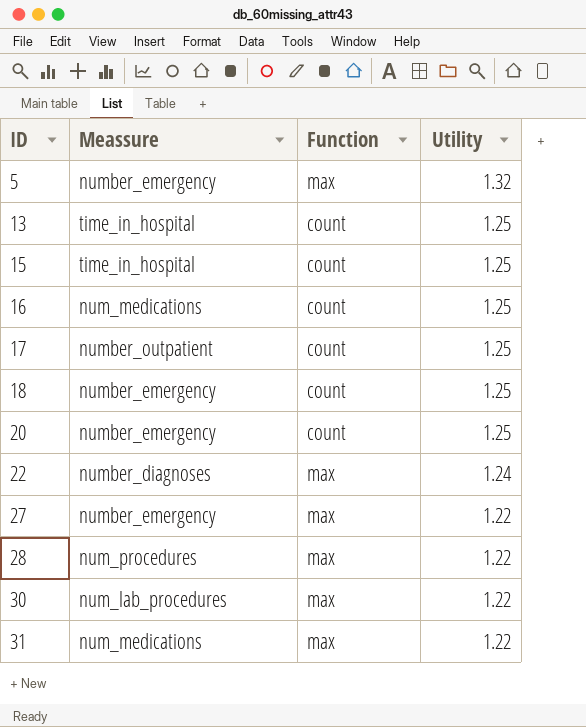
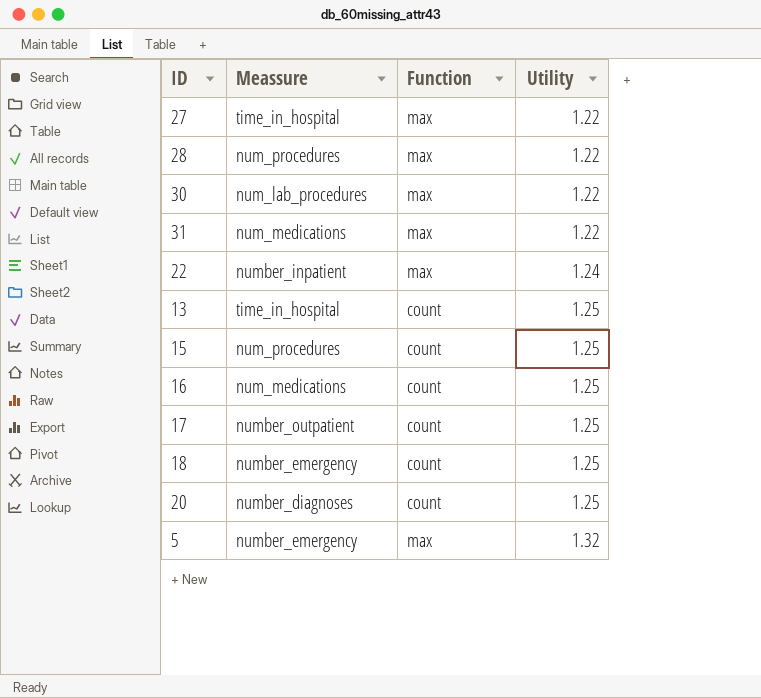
row order: ID ascending -> Utility ascending
27 | Meassure: number_emergency -> time_in_hospital
22 | Meassure: number_diagnoses -> number_inpatient
15 | Meassure: time_in_hospital -> num_procedures
20 | Meassure: number_emergency -> number_diagnoses

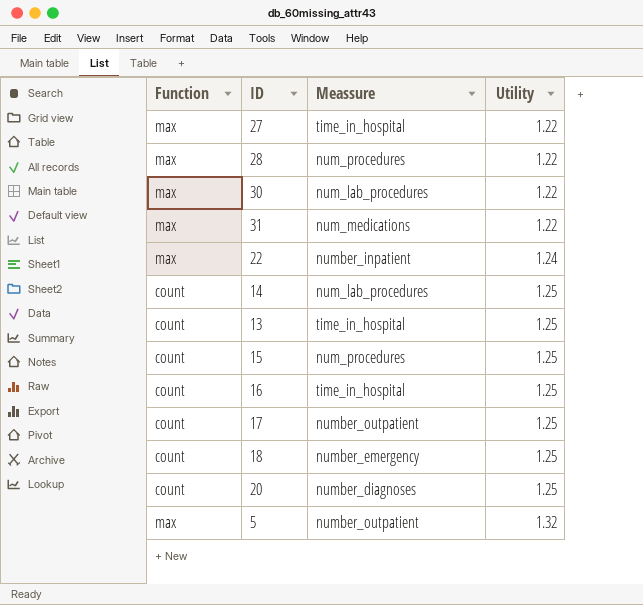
column Function | position: 3 -> 1
row 14: none -> count | num_lab_procedures | 1.25
16 | Meassure: num_medications -> time_in_hospital
5 | Meassure: number_emergency -> number_outpatient

